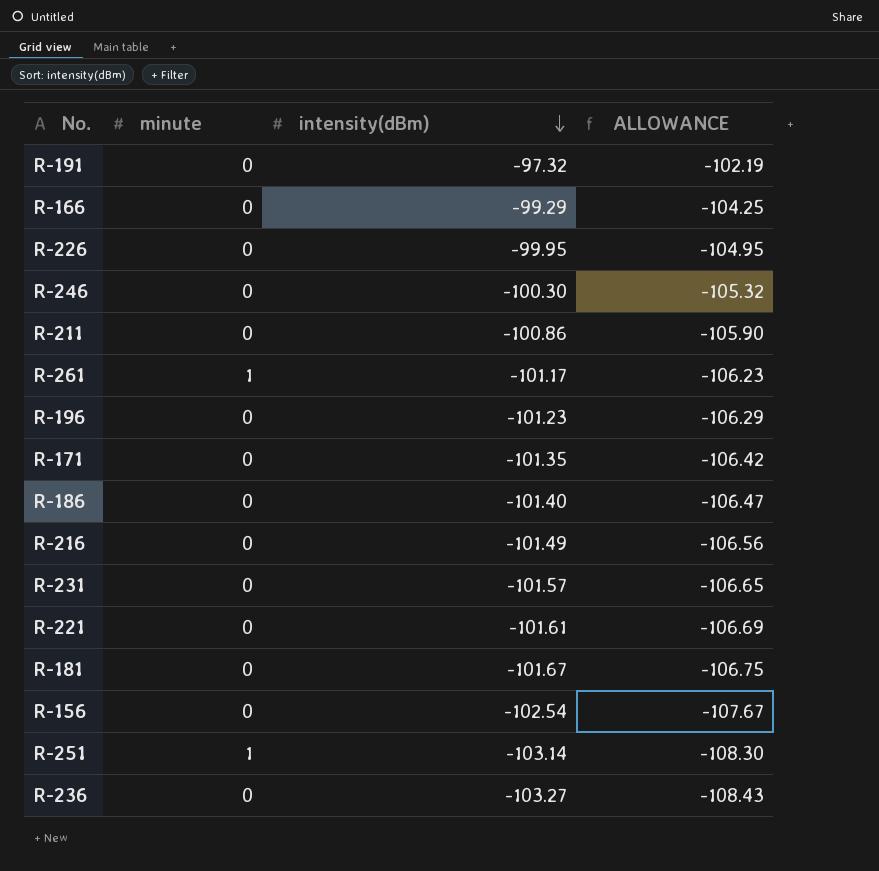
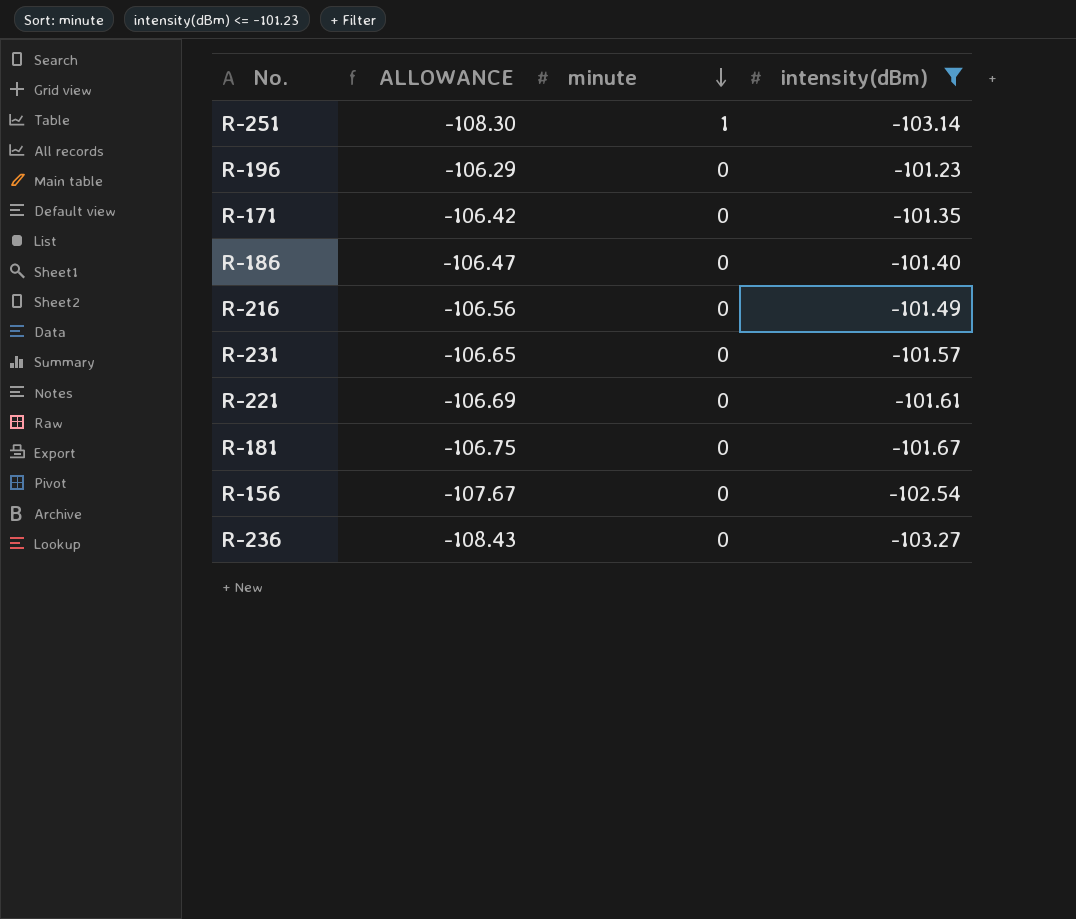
filter: none -> intensity(dBm) <= -101.23
row order: intensity(dBm) descending -> minute descending
column ALLOWANCE | position: 4 -> 2

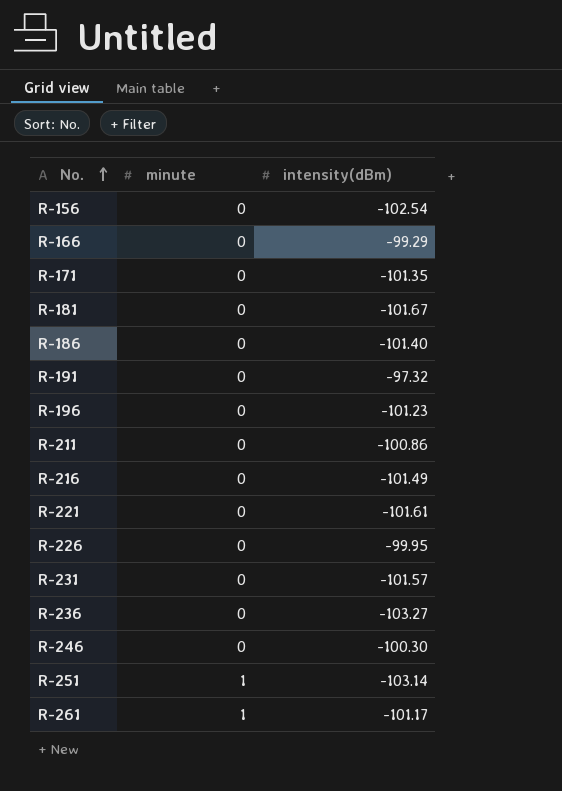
filter: intensity(dBm) <= -101.23 -> none
row order: minute descending -> No. ascending
column ALLOWANCE | formula: [intensity(dBm)] * 1.05 -> none

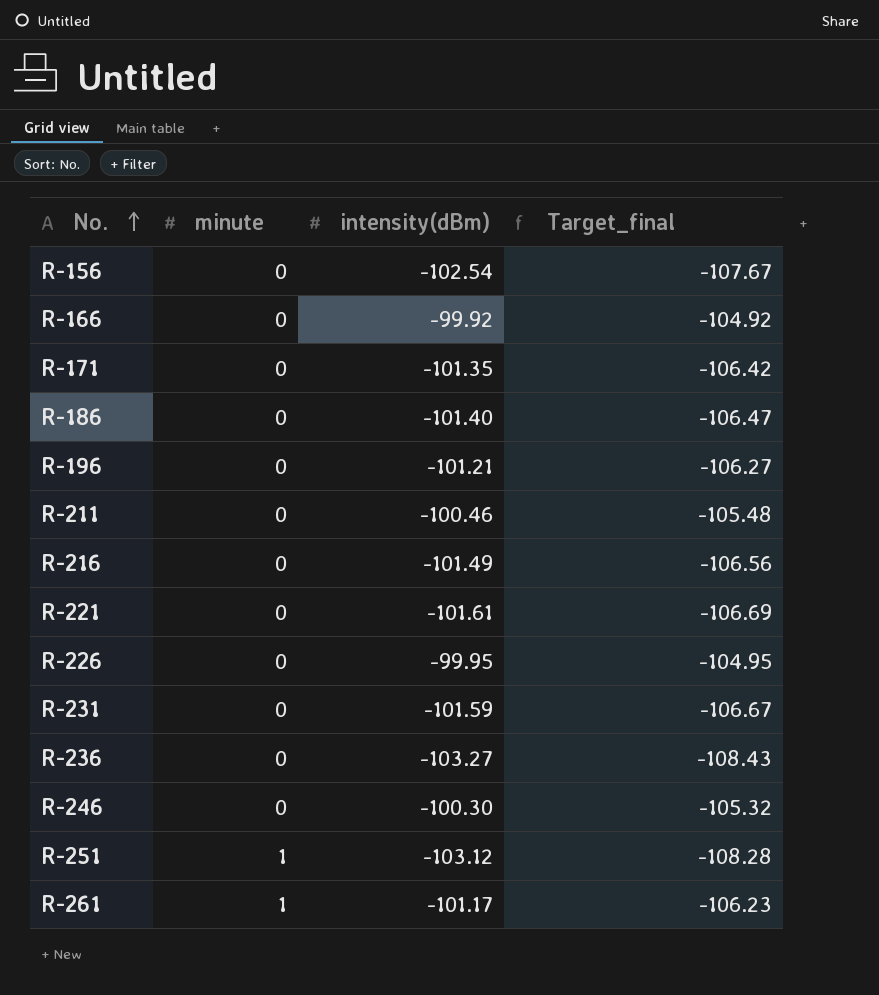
column Target_final | formula: none -> [intensity(dBm)] * 1.05
row R-181: 0 | -101.67 -> none
row R-191: 0 | -97.32 -> none
R-166 | intensity(dBm): -99.29 -> -99.92
R-196 | intensity(dBm): -101.23 -> -101.21
R-211 | intensity(dBm): -100.86 -> -100.46
R-231 | intensity(dBm): -101.57 -> -101.59
R-251 | intensity(dBm): -103.14 -> -103.12

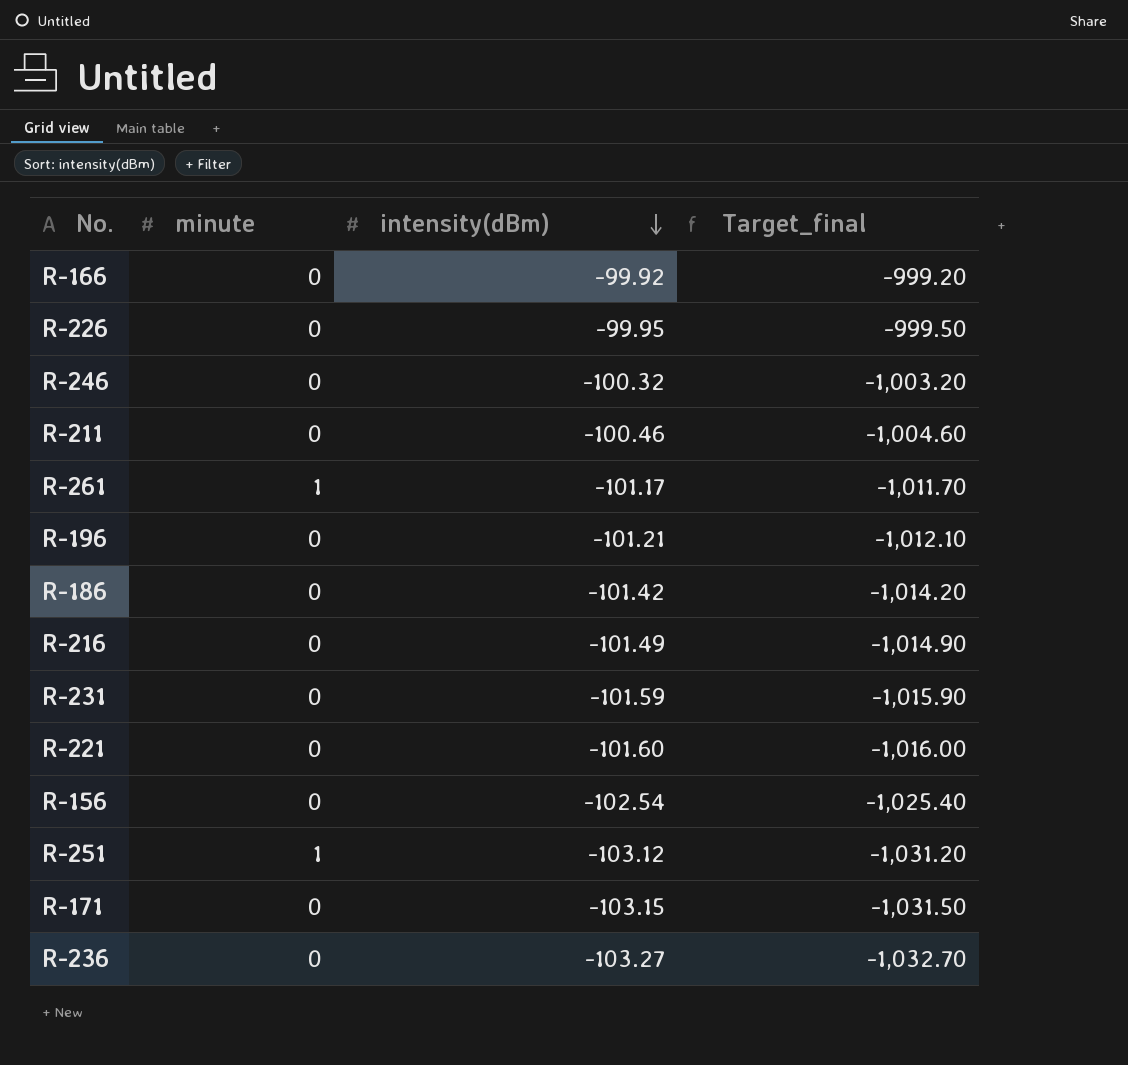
row order: No. ascending -> intensity(dBm) descending
column Target_final | formula: [intensity(dBm)] * 1.05 -> [intensity(dBm)] * 10
R-246 | intensity(dBm): -100.30 -> -100.32
R-186 | intensity(dBm): -101.40 -> -101.42
R-221 | intensity(dBm): -101.61 -> -101.60
R-171 | intensity(dBm): -101.35 -> -103.15

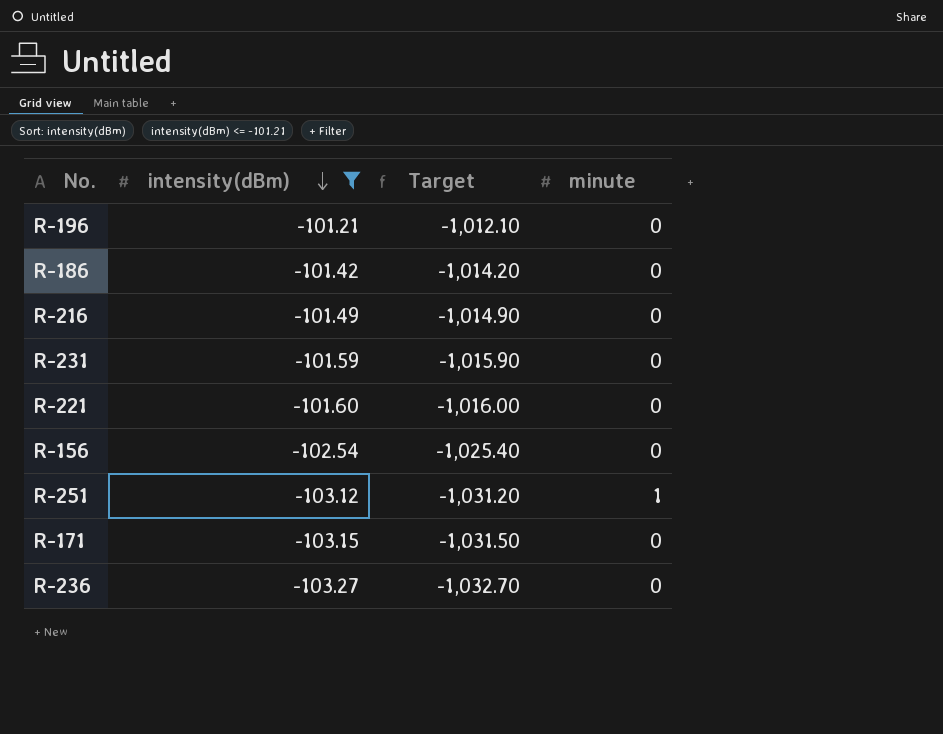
filter: none -> intensity(dBm) <= -101.21
column name: Target_final -> Target
column minute | position: 2 -> 4

